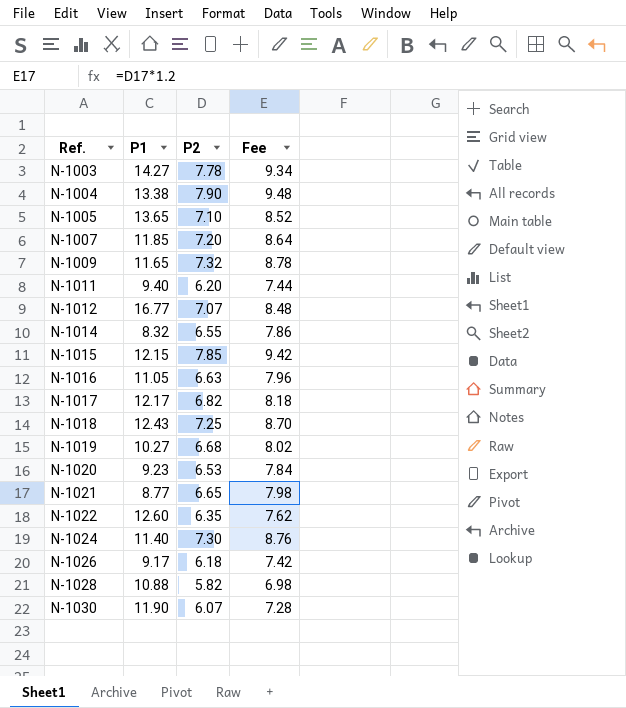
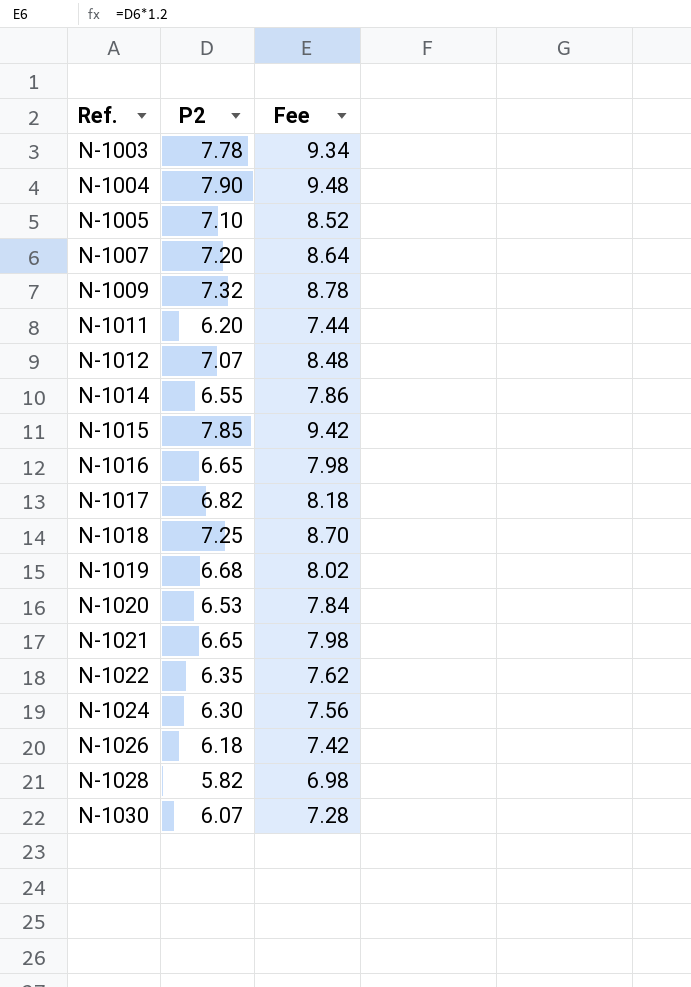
column P1 | position: 2 -> none
N-1016 | P2: 6.63 -> 6.65
N-1016 | Fee: 7.96 -> 7.98
N-1024 | P2: 7.30 -> 6.30
N-1024 | Fee: 8.76 -> 7.56

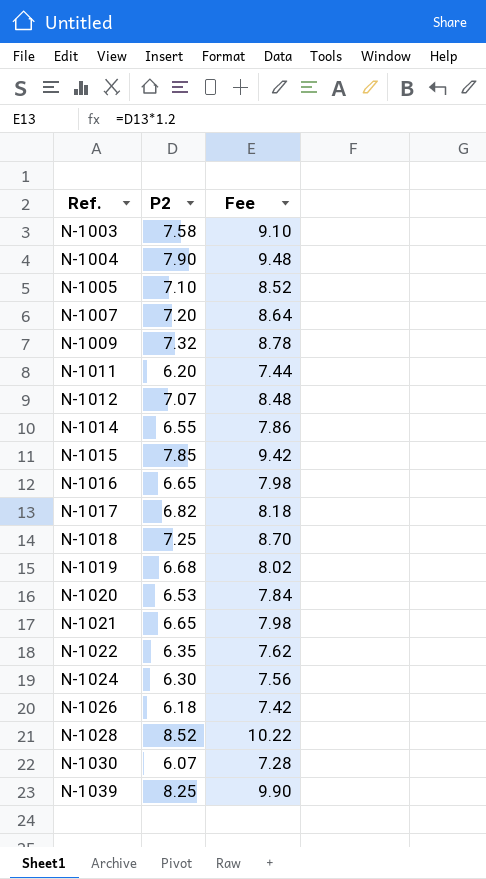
N-1003 | P2: 7.78 -> 7.58
N-1003 | Fee: 9.34 -> 9.10
N-1028 | P2: 5.82 -> 8.52
N-1028 | Fee: 6.98 -> 10.22
row N-1039: none -> 8.25 | 9.90

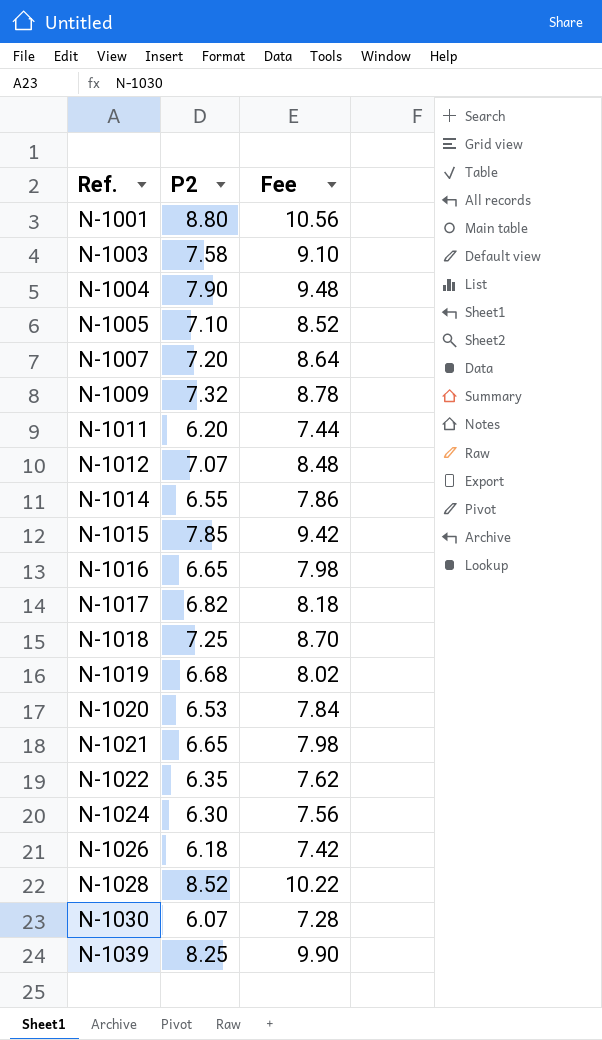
row N-1001: none -> 8.80 | 10.56

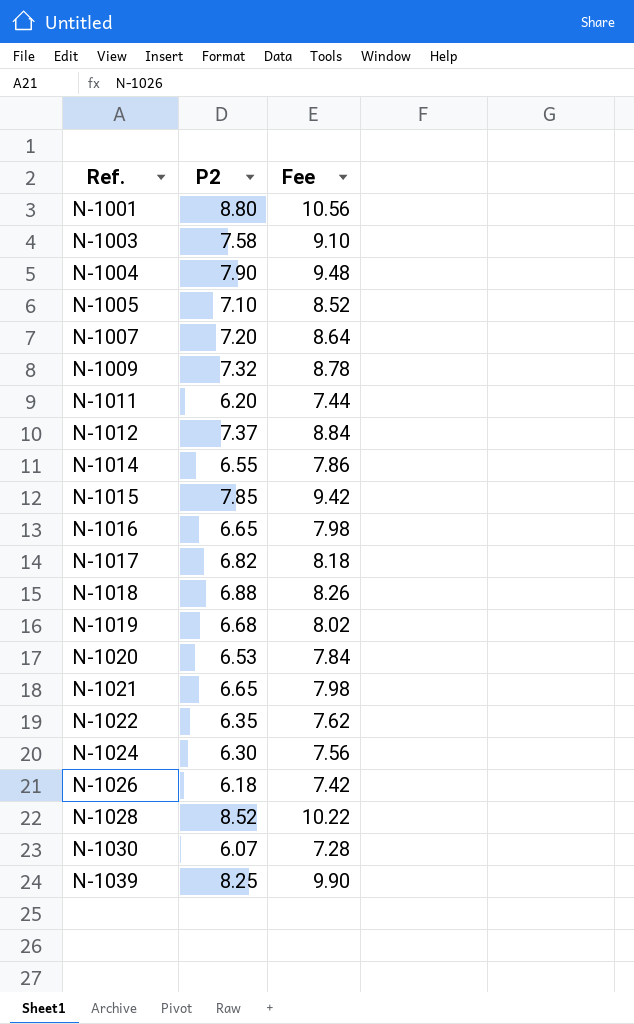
N-1012 | P2: 7.07 -> 7.37
N-1012 | Fee: 8.48 -> 8.84
N-1018 | P2: 7.25 -> 6.88
N-1018 | Fee: 8.70 -> 8.26

